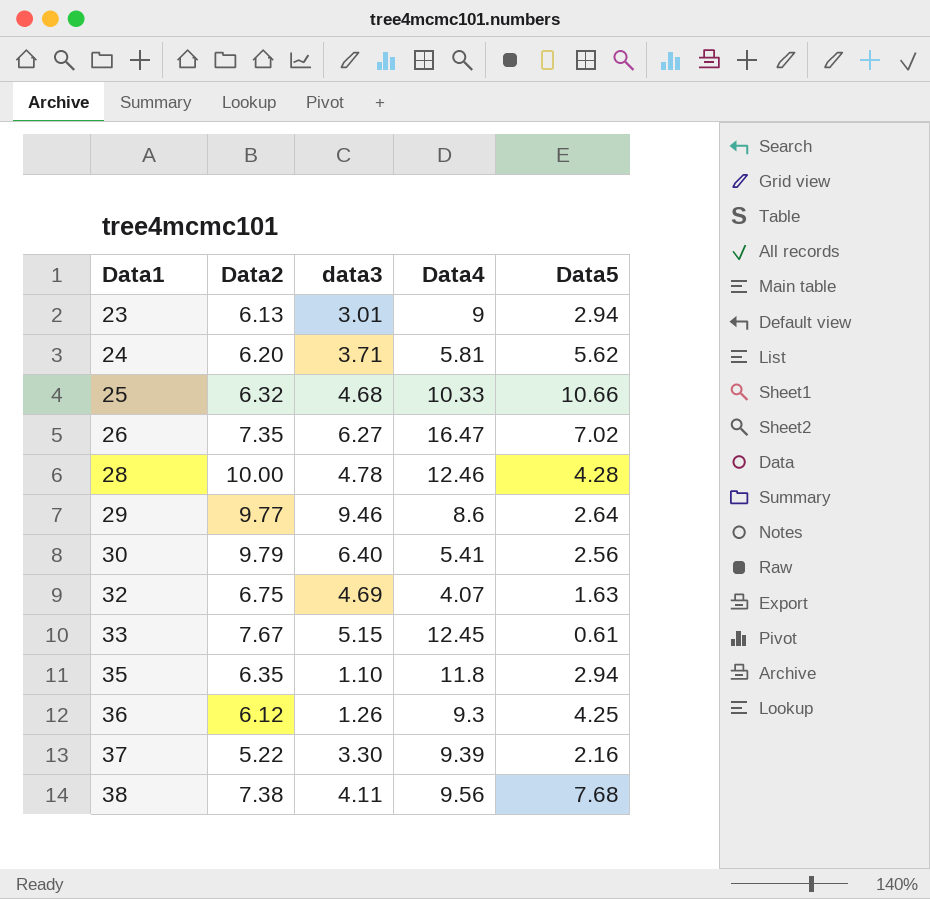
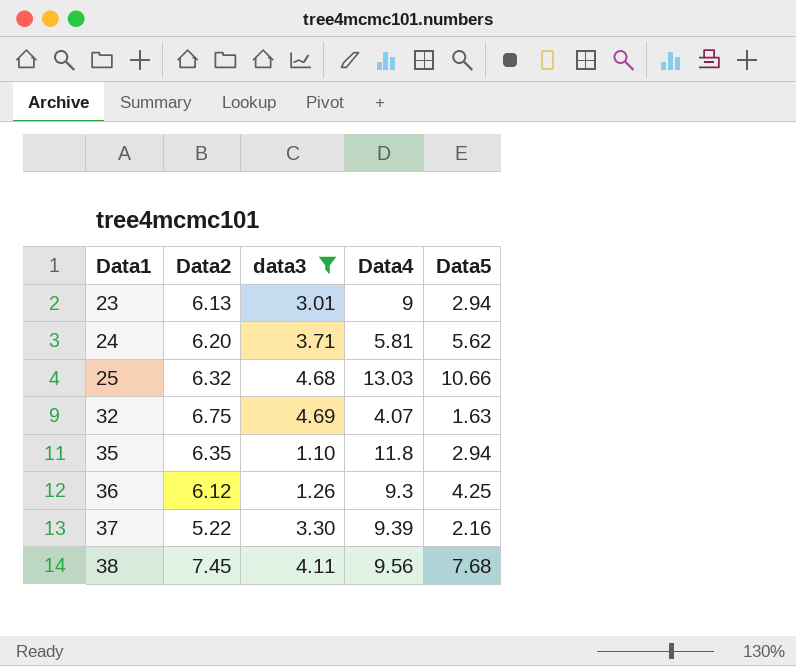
filter: none -> data3 <= 4.69
25 | Data4: 10.33 -> 13.03
38 | Data2: 7.38 -> 7.45

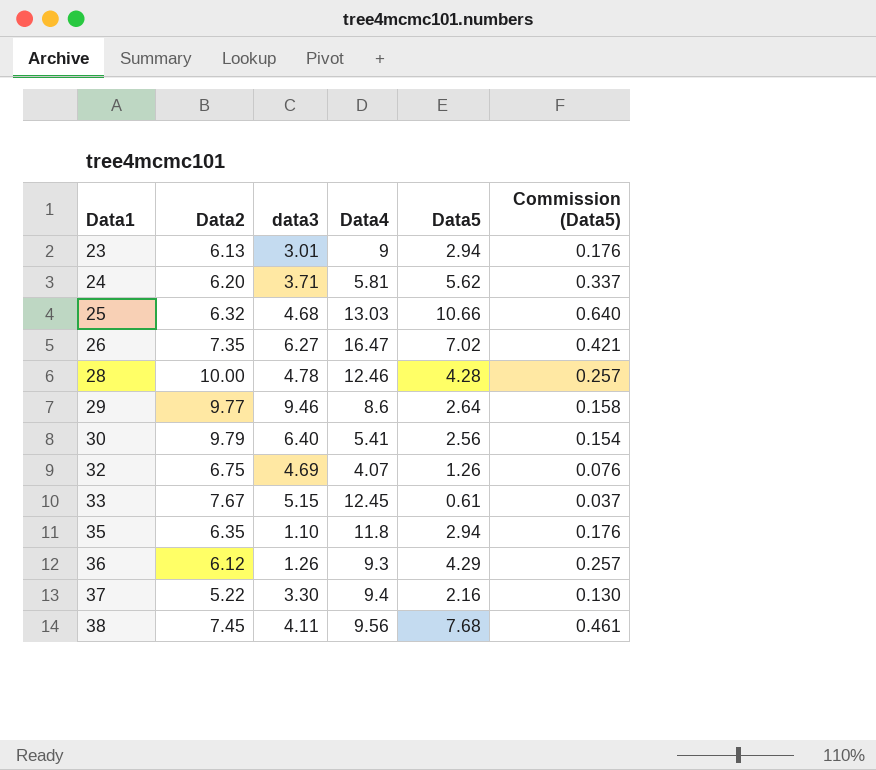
filter: data3 <= 4.69 -> none
column Commission (Data5) | formula: none -> [Data5] * 0.06
32 | Data5: 1.63 -> 1.26
36 | Data5: 4.25 -> 4.29
37 | Data4: 9.39 -> 9.4

